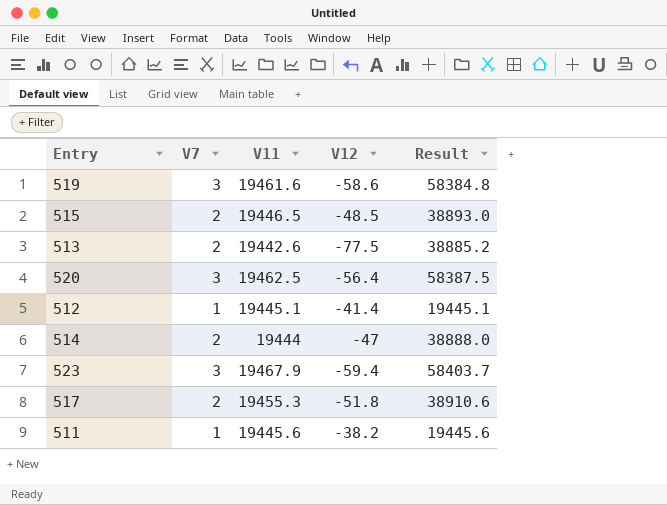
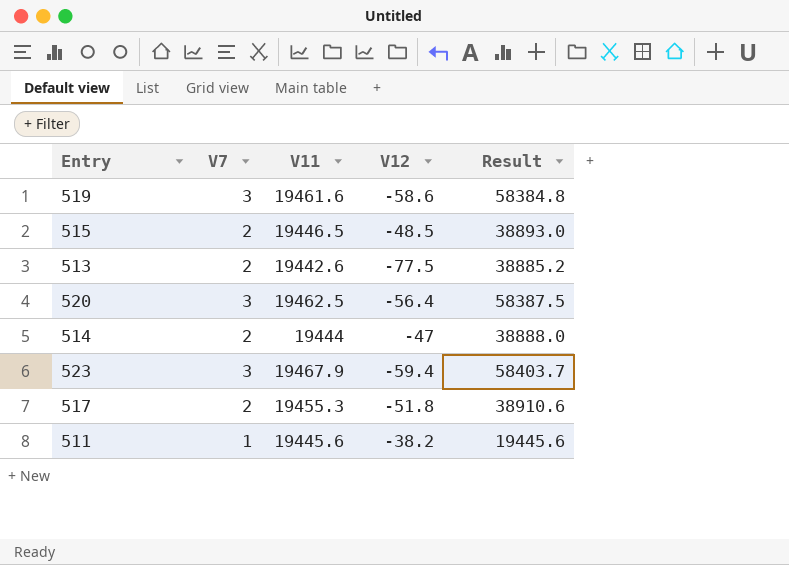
row 512: 1 | 19445.1 | -41.4 | 19445.1 -> none

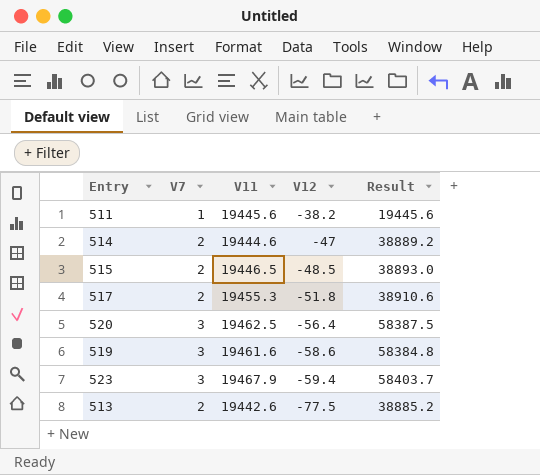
row order: none -> V12 descending
514 | V11: 19444 -> 19444.6
514 | Result: 38888.0 -> 38889.2

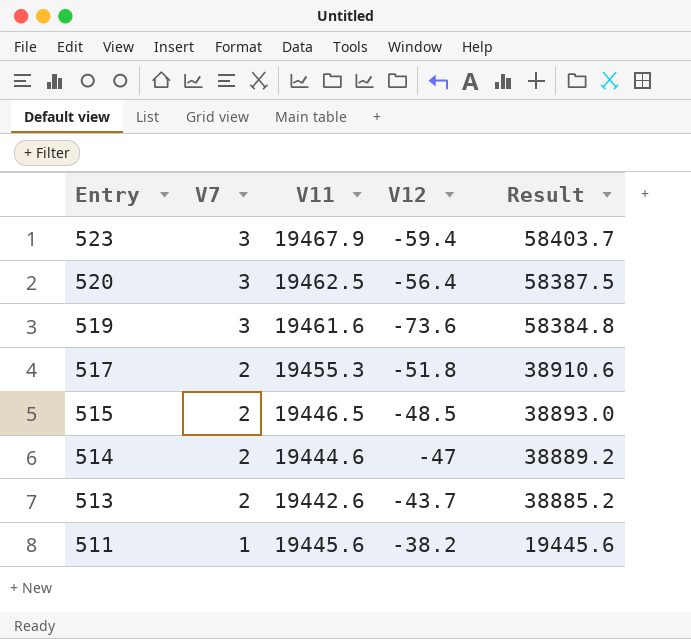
row order: V12 descending -> Entry descending
519 | V12: -58.6 -> -73.6
513 | V12: -77.5 -> -43.7

